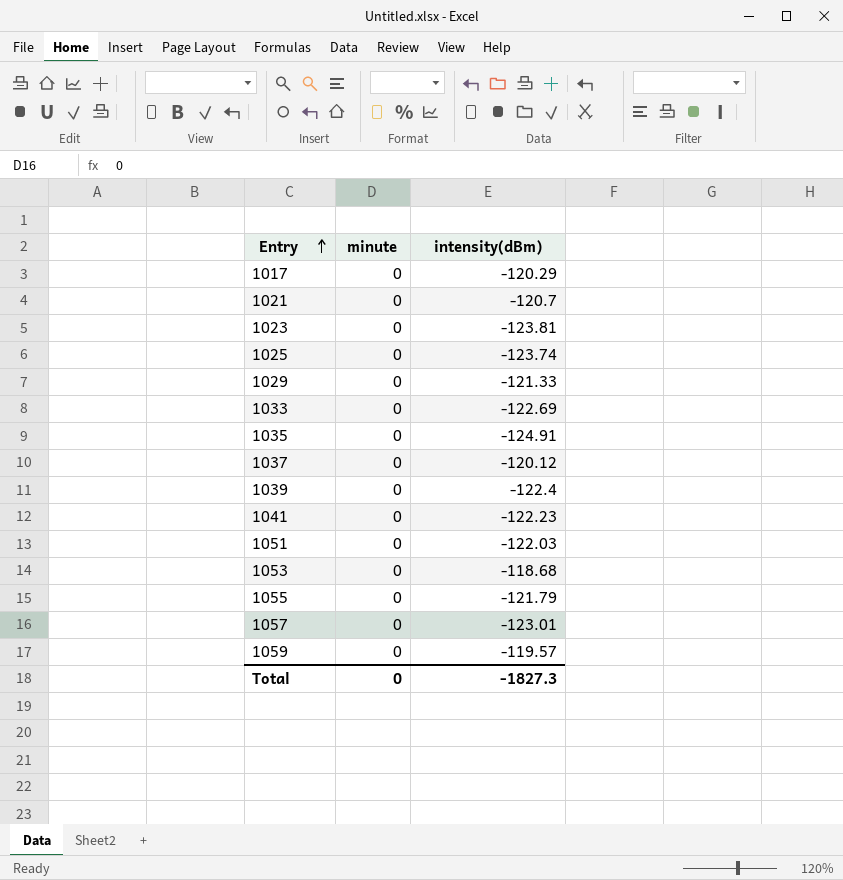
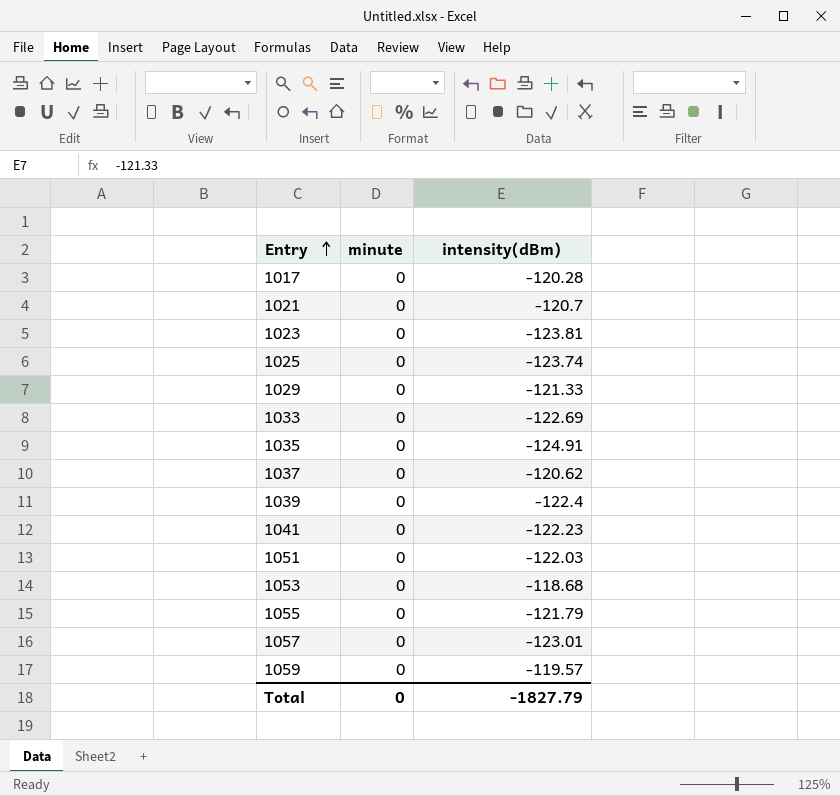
1017 | intensity(dBm): -120.29 -> -120.28
1037 | intensity(dBm): -120.12 -> -120.62
Total | intensity(dBm): -1827.3 -> -1827.79

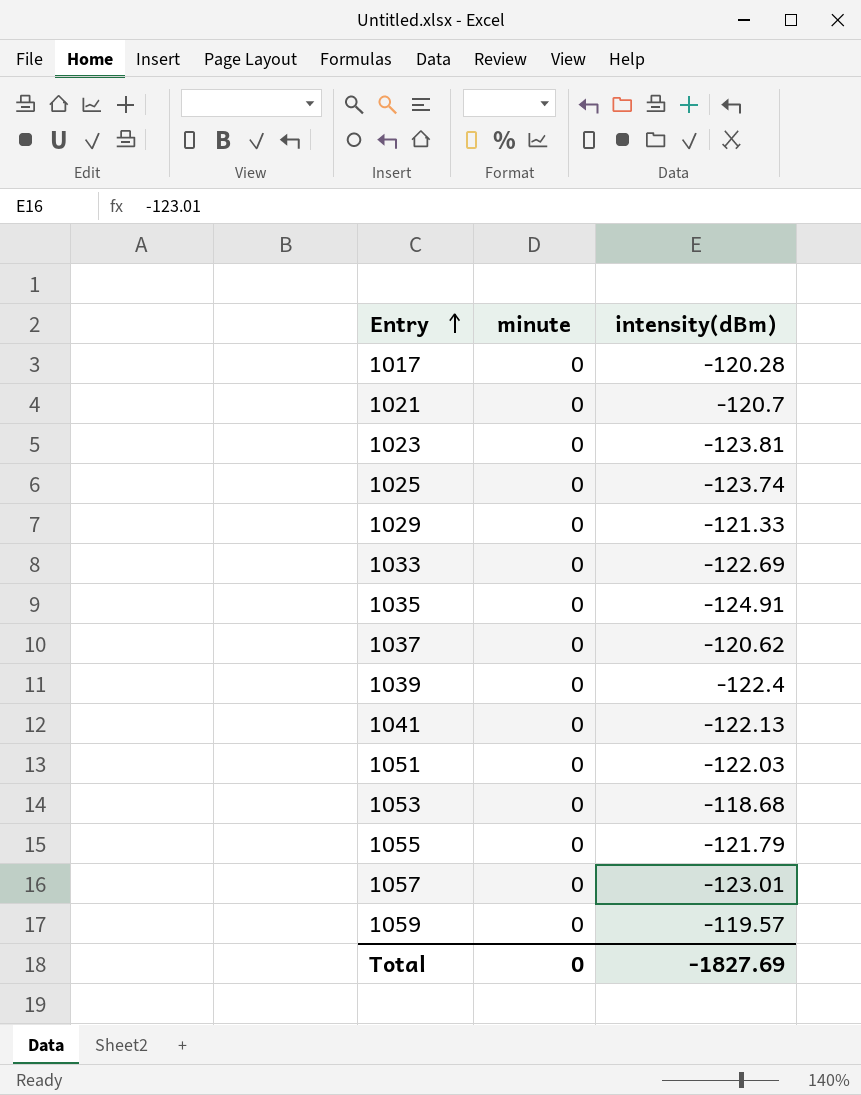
1041 | intensity(dBm): -122.23 -> -122.13
Total | intensity(dBm): -1827.79 -> -1827.69

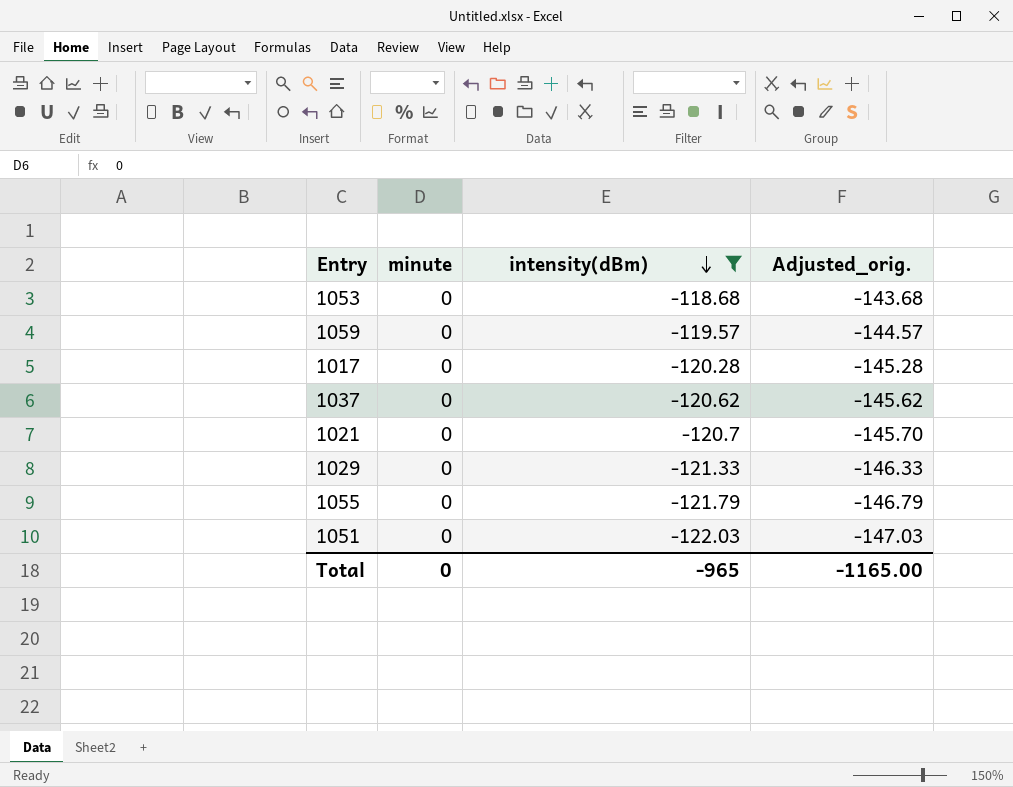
filter: none -> intensity(dBm) >= -122.03
row order: Entry ascending -> intensity(dBm) descending
column Adjusted_orig. | formula: none -> [intensity(dBm)] - 25
Total | intensity(dBm): -1827.69 -> -965

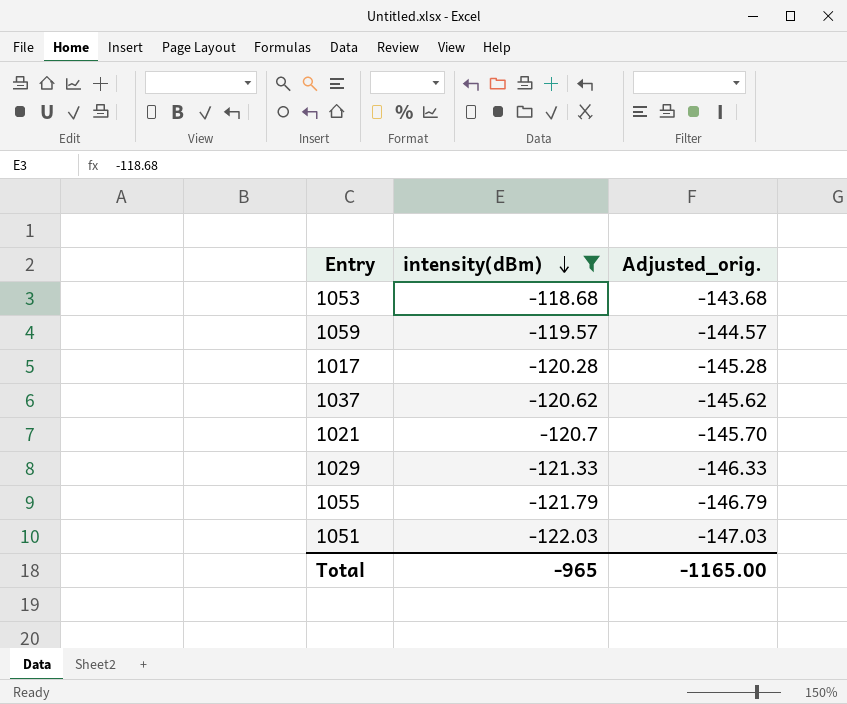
column minute | position: 2 -> none

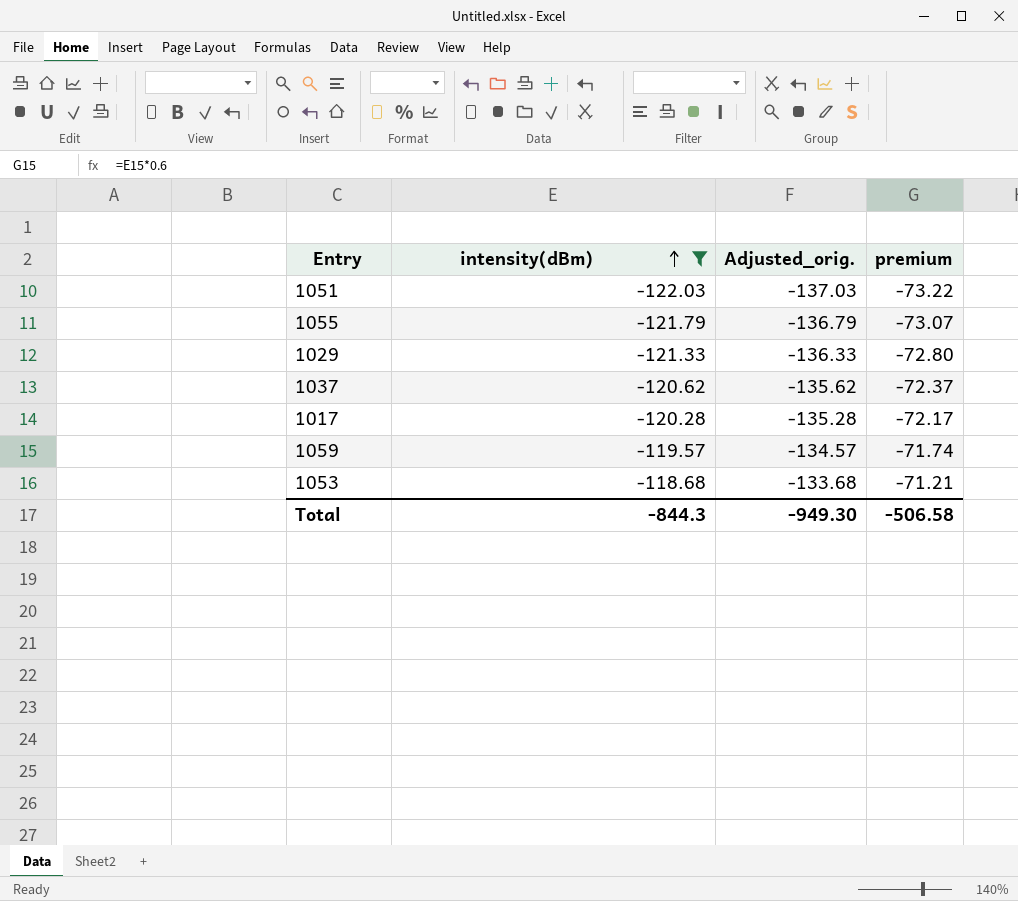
row order: intensity(dBm) descending -> intensity(dBm) ascending
column Adjusted_orig. | formula: [intensity(dBm)] - 25 -> [intensity(dBm)] - 15
column premium | formula: none -> [intensity(dBm)] * 0.6
row 1021: -120.7 | -145.70 -> none
Total | intensity(dBm): -965 -> -844.3
Total | Adjusted_orig.: -1165.00 -> -949.30

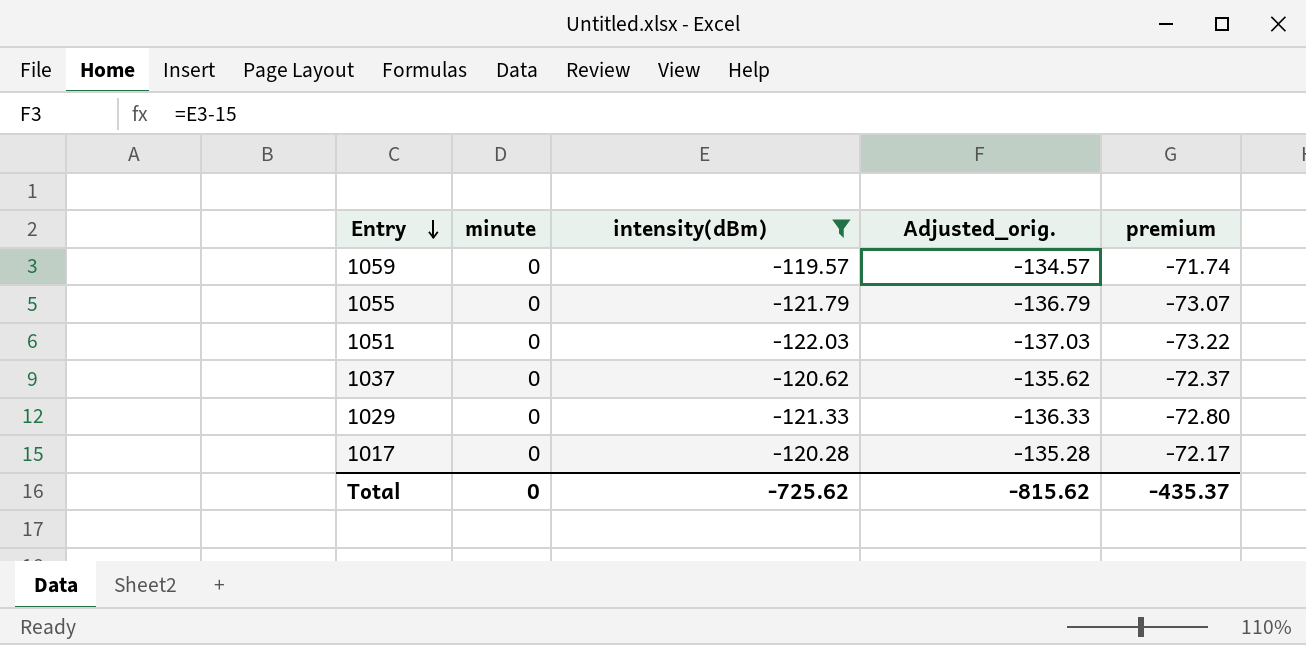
row order: intensity(dBm) ascending -> Entry descending
column minute | position: none -> 2
row 1053: -118.68 | -133.68 | -71.21 -> none
Total | intensity(dBm): -844.3 -> -725.62
Total | Adjusted_orig.: -949.30 -> -815.62
Total | premium: -506.58 -> -435.37

